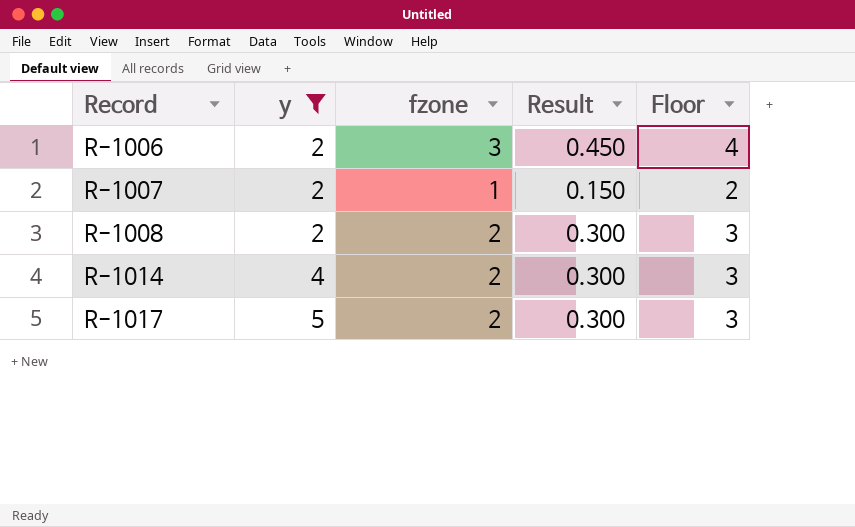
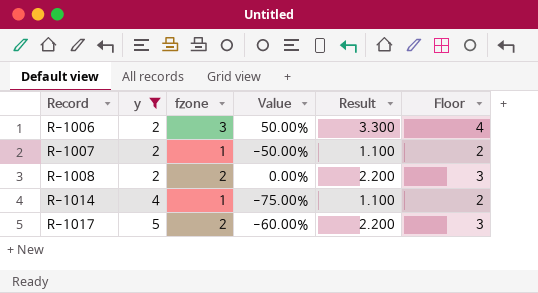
column Value | formula: none -> ([fzone] - [y]) / [y]
column Result | formula: [fzone] * 0.15 -> [fzone] * 1.1
R-1014 | fzone: 2 -> 1
R-1014 | Floor: 3 -> 2

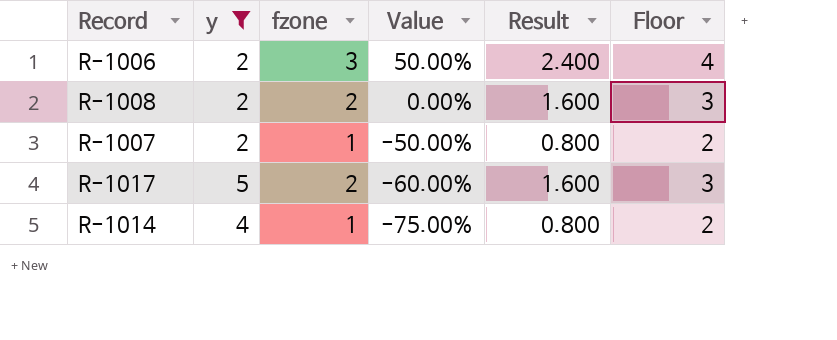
row order: Record ascending -> Value descending
column Result | formula: [fzone] * 1.1 -> [fzone] * 0.8

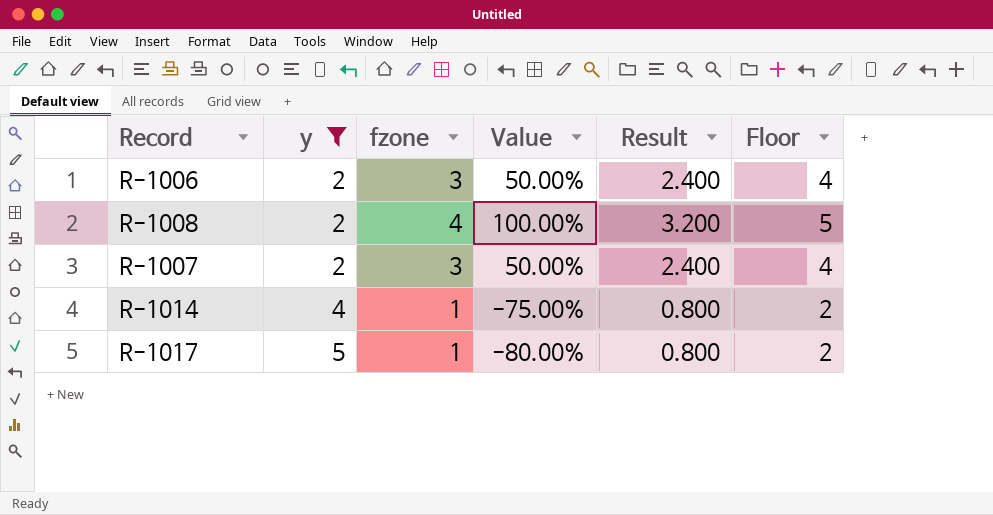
row order: Value descending -> y ascending
R-1008 | fzone: 2 -> 4
R-1008 | Value: 0.00% -> 100.00%
R-1008 | Result: 1.600 -> 3.200
R-1008 | Floor: 3 -> 5
R-1007 | fzone: 1 -> 3
R-1007 | Value: -50.00% -> 50.00%
R-1007 | Result: 0.800 -> 2.400
R-1007 | Floor: 2 -> 4
R-1017 | fzone: 2 -> 1
R-1017 | Value: -60.00% -> -80.00%
R-1017 | Result: 1.600 -> 0.800
R-1017 | Floor: 3 -> 2

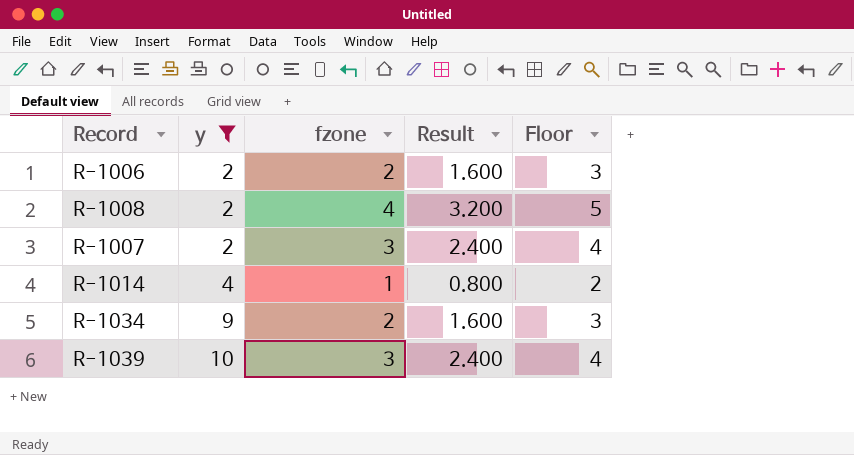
column Value | formula: ([fzone] - [y]) / [y] -> none
row R-1017: 5 | 1 | -80.00% | 0.800 | 2 -> none
R-1006 | fzone: 3 -> 2
R-1006 | Result: 2.400 -> 1.600
R-1006 | Floor: 4 -> 3
row R-1034: none -> 9 | 2 | 1.600 | 3
row R-1039: none -> 10 | 3 | 2.400 | 4

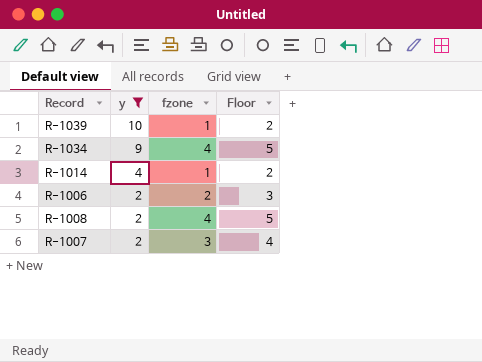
row order: y ascending -> y descending
column Result | formula: [fzone] * 0.8 -> none
R-1039 | fzone: 3 -> 1
R-1039 | Floor: 4 -> 2
R-1034 | fzone: 2 -> 4
R-1034 | Floor: 3 -> 5

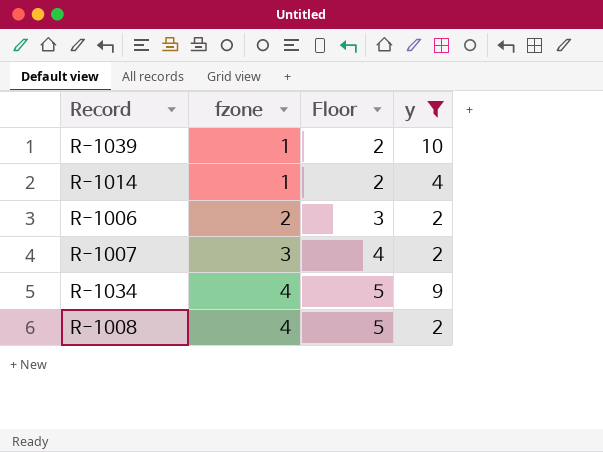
row order: y descending -> fzone ascending
column y | position: 2 -> 4

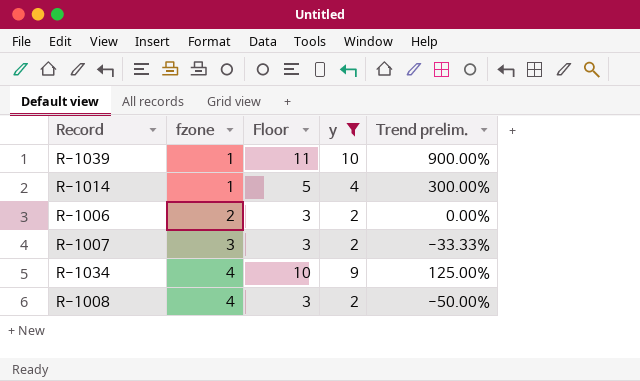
column Floor | formula: [fzone] + 1 -> [y] + 1
column Trend prelim. | formula: none -> ([y] - [fzone]) / [fzone]

